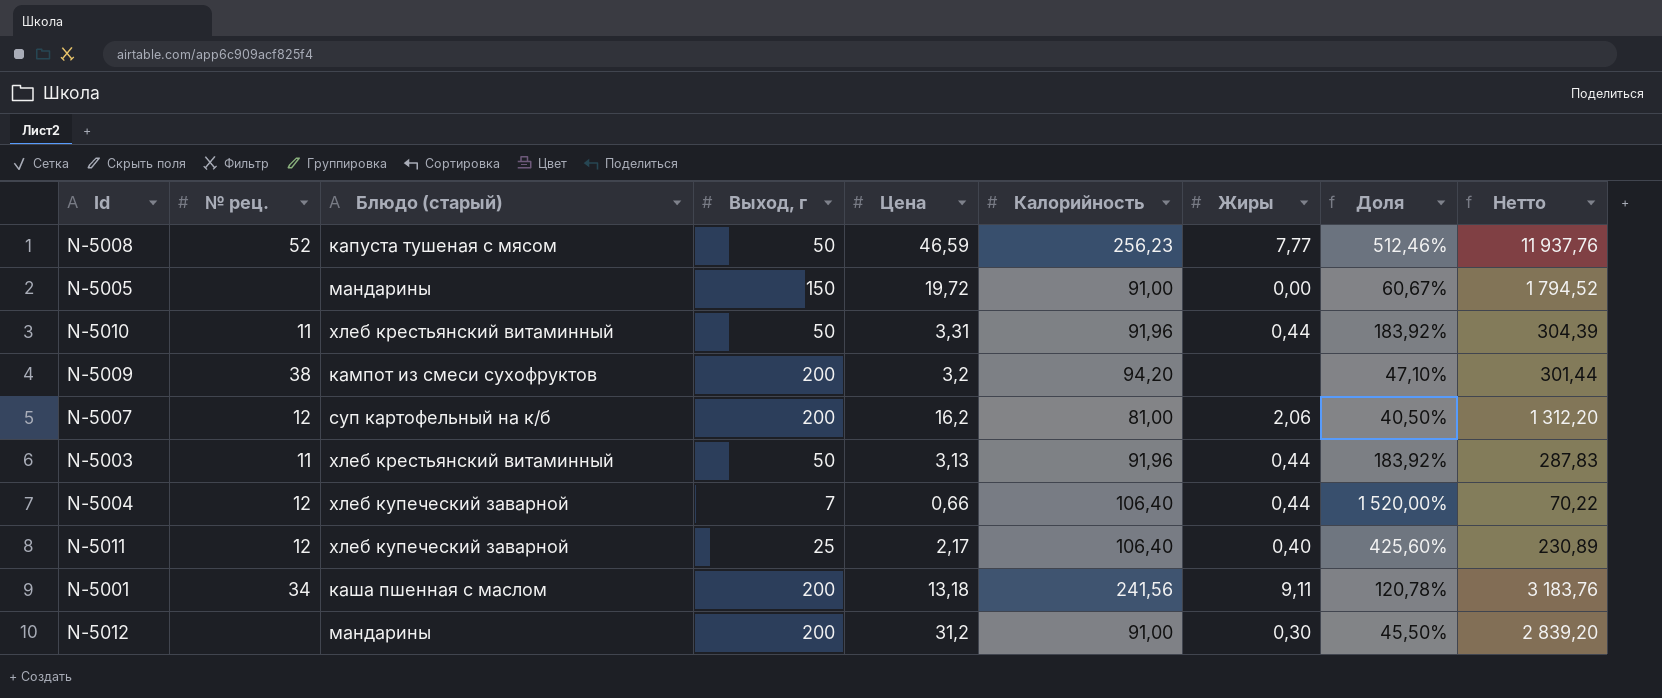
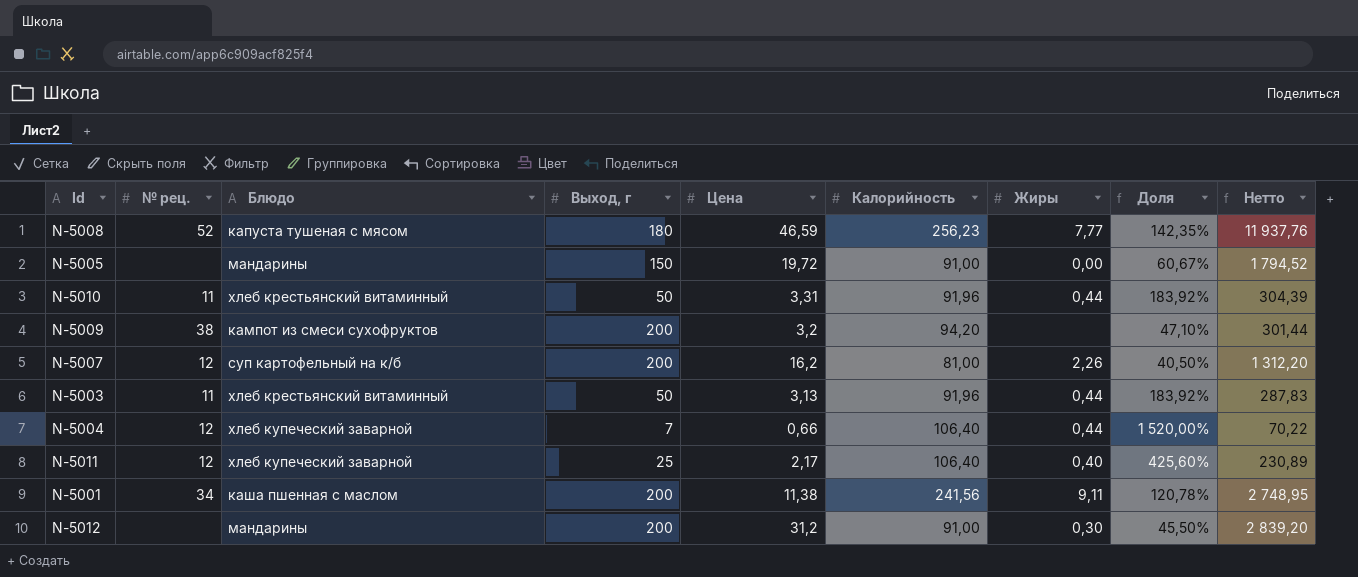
column name: Блюдо (старый) -> Блюдо
N-5008 | Выход, г: 50 -> 180
N-5008 | Доля: 512,46% -> 142,35%
N-5007 | Жиры: 2,06 -> 2,26
N-5001 | Цена: 13,18 -> 11,38
N-5001 | Нетто: 3 183,76 -> 2 748,95

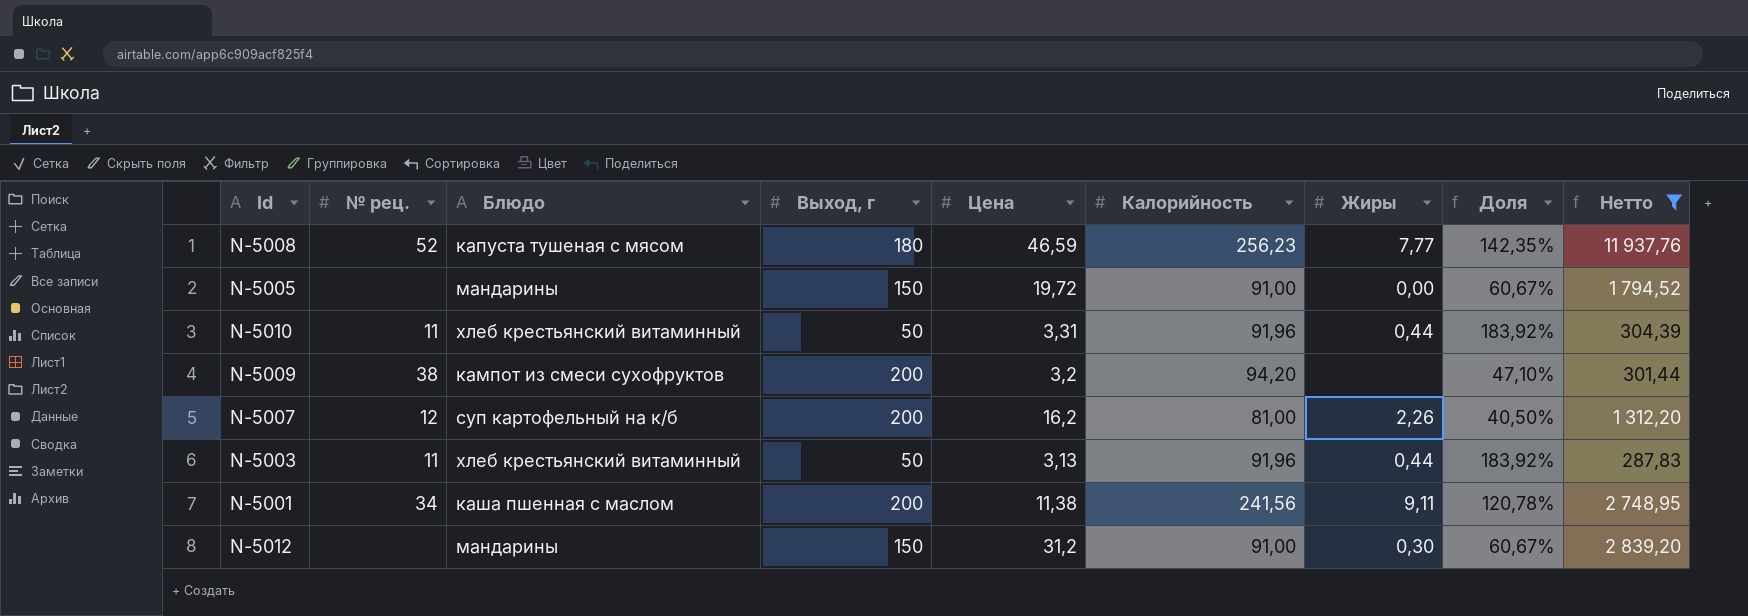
filter: none -> Нетто >= 287,83
N-5012 | Выход, г: 200 -> 150
N-5012 | Доля: 45,50% -> 60,67%

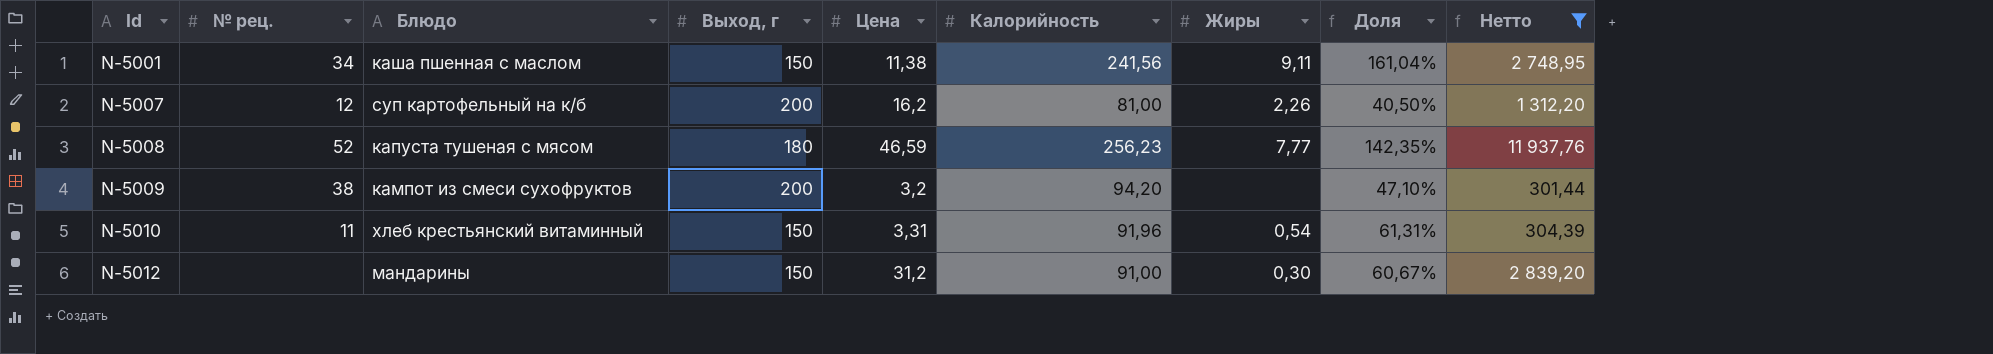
row order: none -> Id ascending
row N-5005: none | мандарины | 150 | 19,72 | 91,00 | 0,00 | 60,67% | 1 794,52 -> none
row N-5003: 11 | хлеб крестьянский витаминный | 50 | 3,13 | 91,96 | 0,44 | 183,92% | 287,83 -> none
N-5001 | Выход, г: 200 -> 150
N-5001 | Доля: 120,78% -> 161,04%
N-5010 | Выход, г: 50 -> 150
N-5010 | Жиры: 0,44 -> 0,54
N-5010 | Доля: 183,92% -> 61,31%

